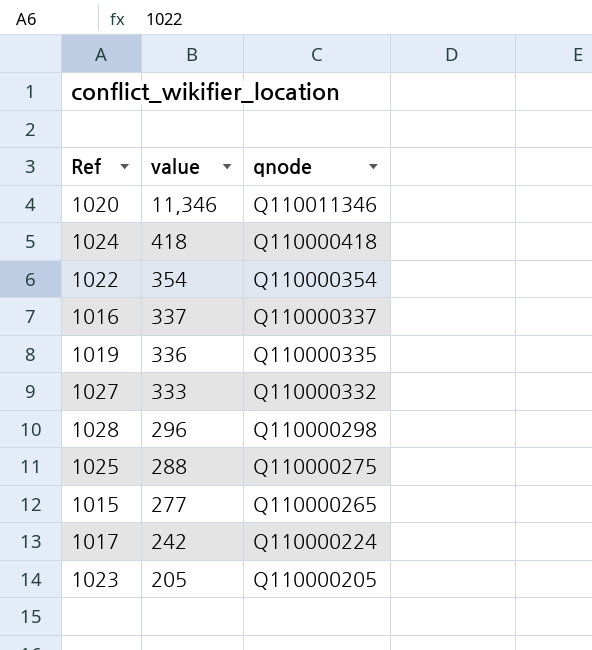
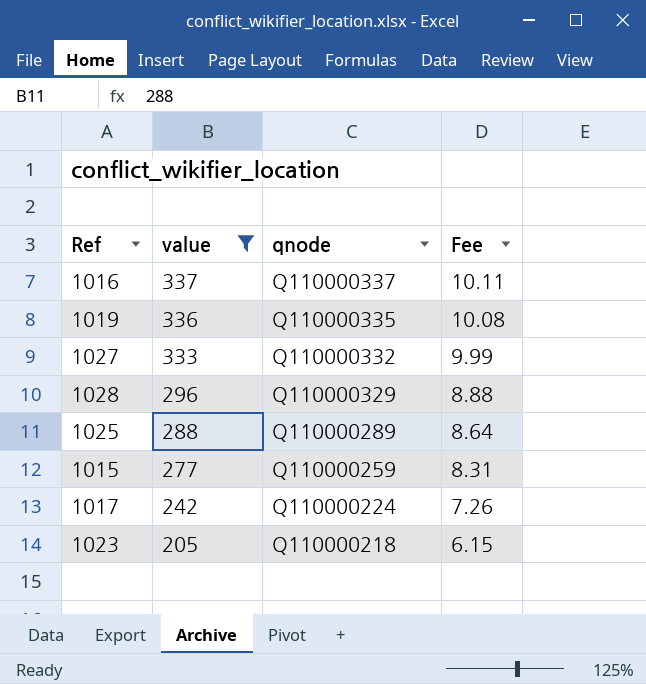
filter: none -> value <= 337
column Fee | formula: none -> [value] * 0.03
1028 | qnode: Q110000298 -> Q110000329
1025 | qnode: Q110000275 -> Q110000289
1015 | qnode: Q110000265 -> Q110000259
1023 | qnode: Q110000205 -> Q110000218

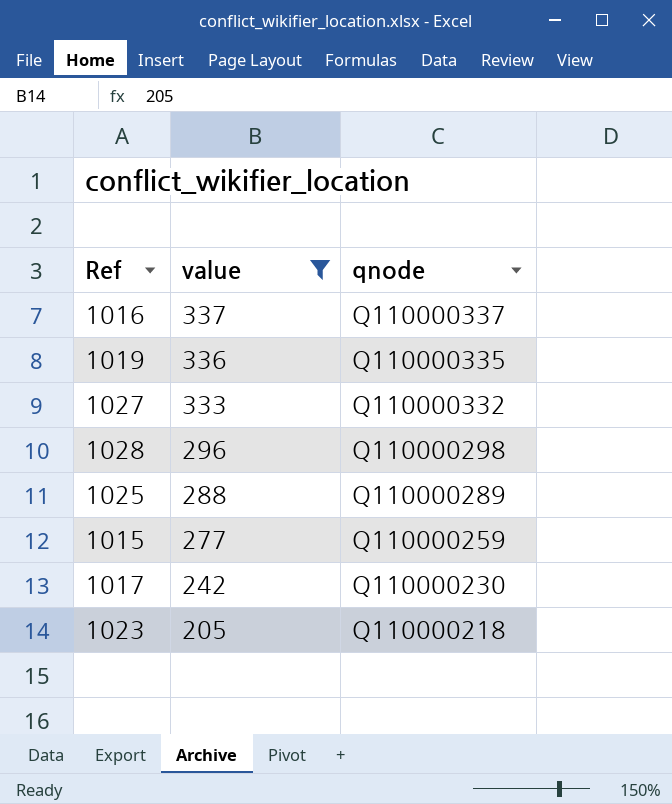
column Fee | formula: [value] * 0.03 -> none
1028 | qnode: Q110000329 -> Q110000298
1017 | qnode: Q110000224 -> Q110000230

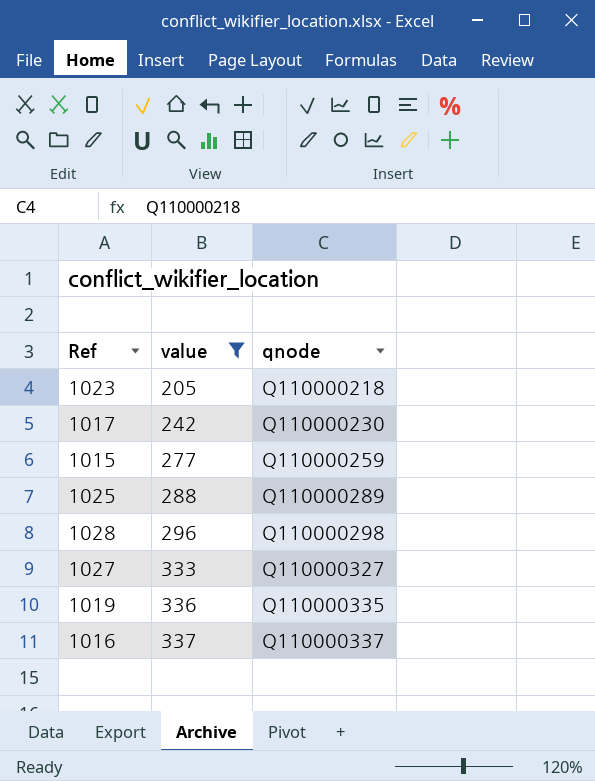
row order: value descending -> value ascending
1027 | qnode: Q110000332 -> Q110000327

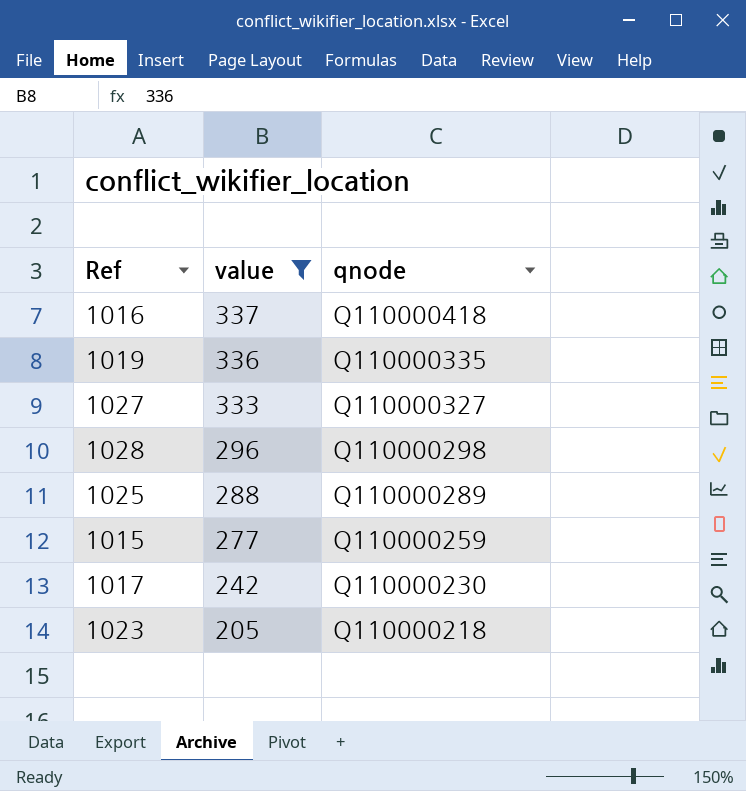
row order: value ascending -> value descending
1016 | qnode: Q110000337 -> Q110000418

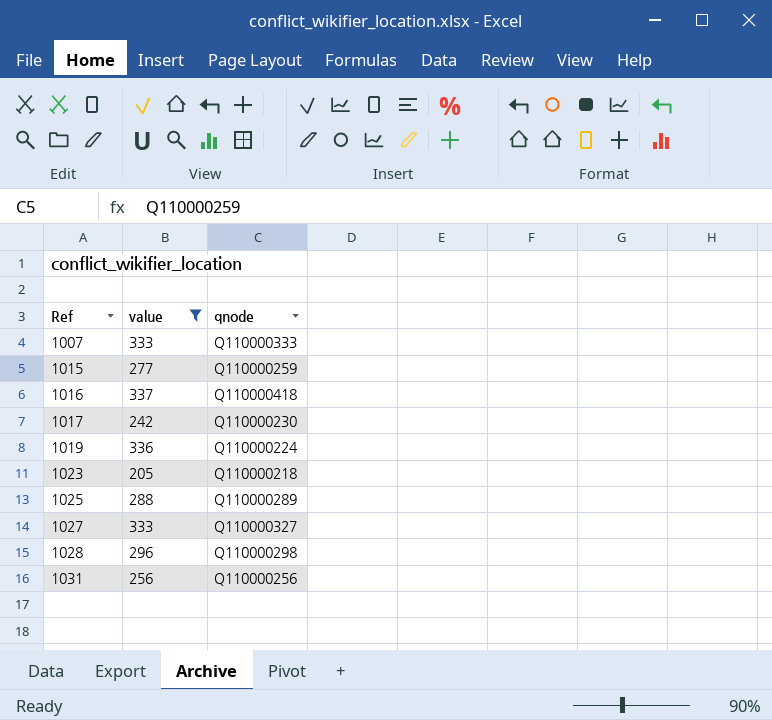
row order: value descending -> Ref ascending
row 1007: none -> 333 | Q110000333
1019 | qnode: Q110000335 -> Q110000224
row 1031: none -> 256 | Q110000256

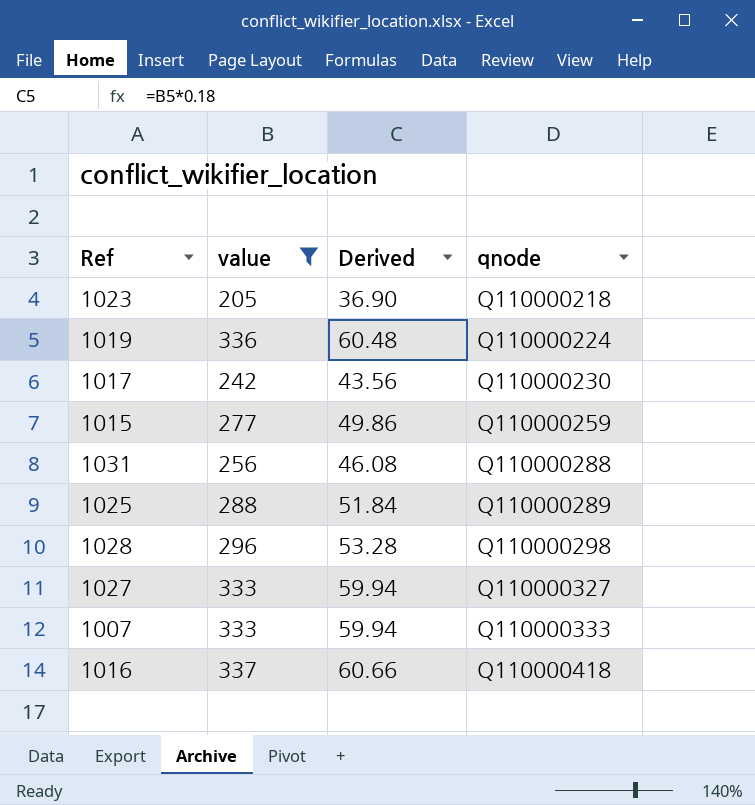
row order: Ref ascending -> qnode ascending
column Derived | formula: none -> [value] * 0.18
1031 | qnode: Q110000256 -> Q110000288

